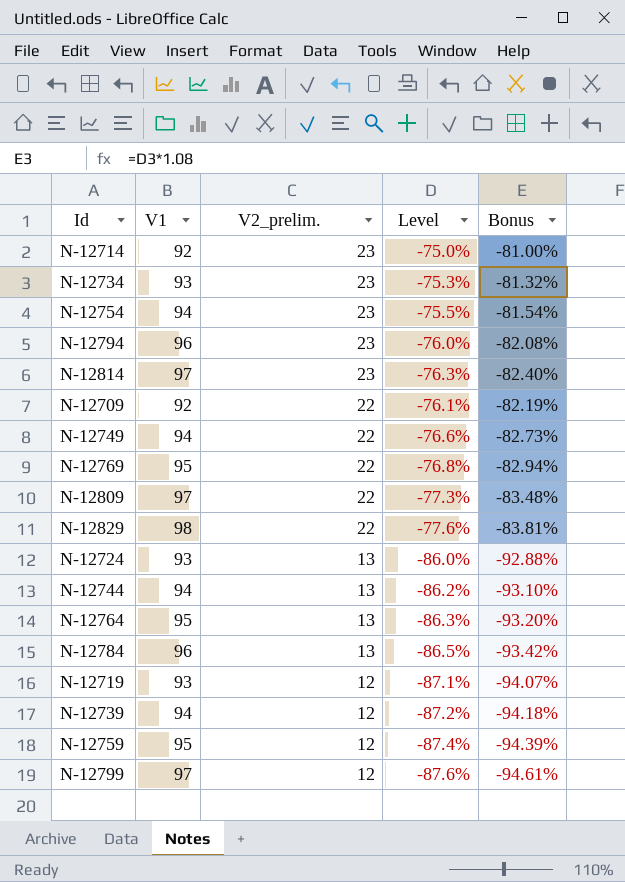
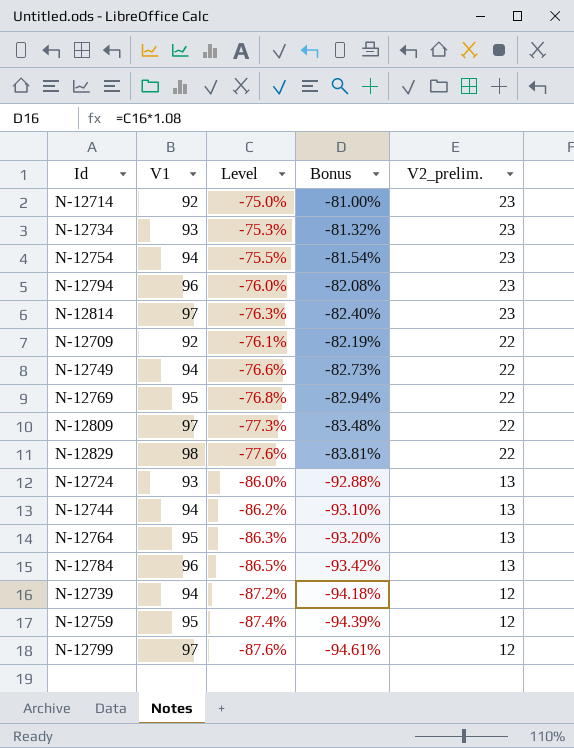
column V2_prelim. | position: 3 -> 5
row N-12719: 93 | 12 | -87.1% | -94.07% -> none

